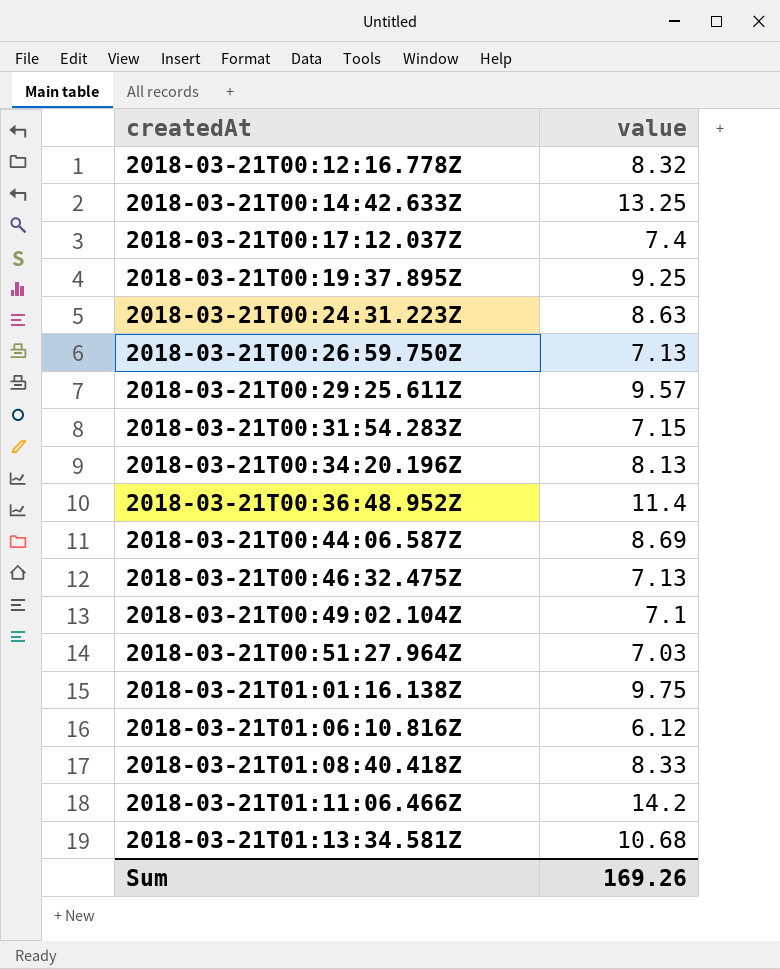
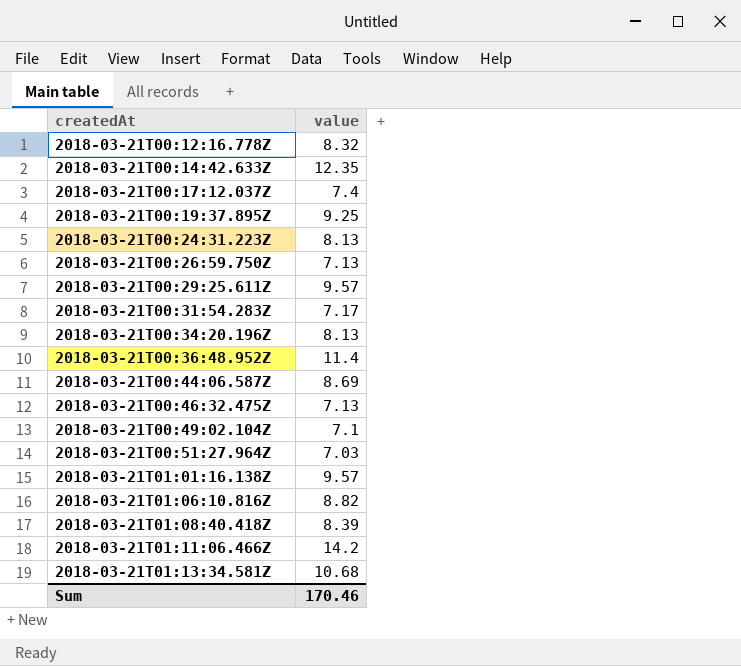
2018-03-21T00:14:42.633Z | value: 13.25 -> 12.35
2018-03-21T00:24:31.223Z | value: 8.63 -> 8.13
2018-03-21T00:31:54.283Z | value: 7.15 -> 7.17
2018-03-21T01:01:16.138Z | value: 9.75 -> 9.57
2018-03-21T01:06:10.816Z | value: 6.12 -> 8.82
2018-03-21T01:08:40.418Z | value: 8.33 -> 8.39
Sum | value: 169.26 -> 170.46

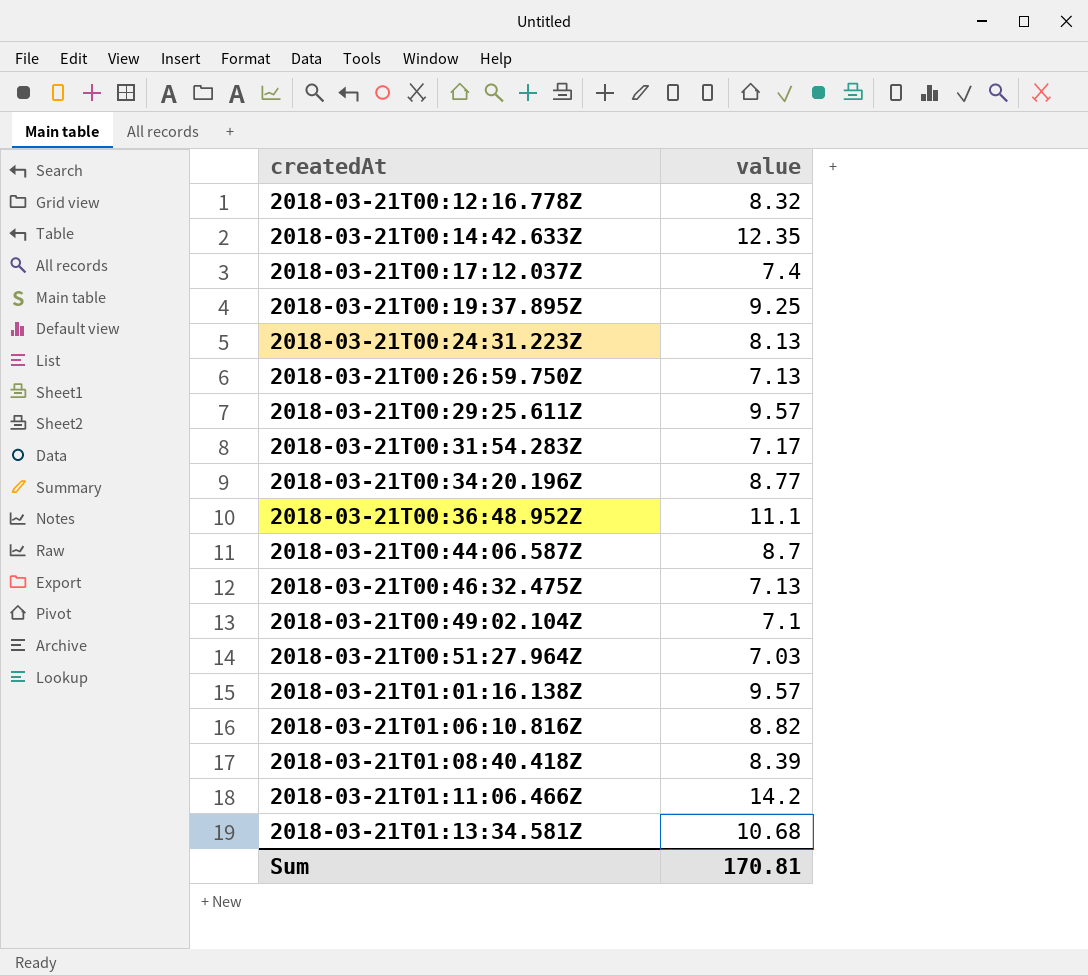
2018-03-21T00:34:20.196Z | value: 8.13 -> 8.77
2018-03-21T00:36:48.952Z | value: 11.4 -> 11.1
2018-03-21T00:44:06.587Z | value: 8.69 -> 8.7
Sum | value: 170.46 -> 170.81

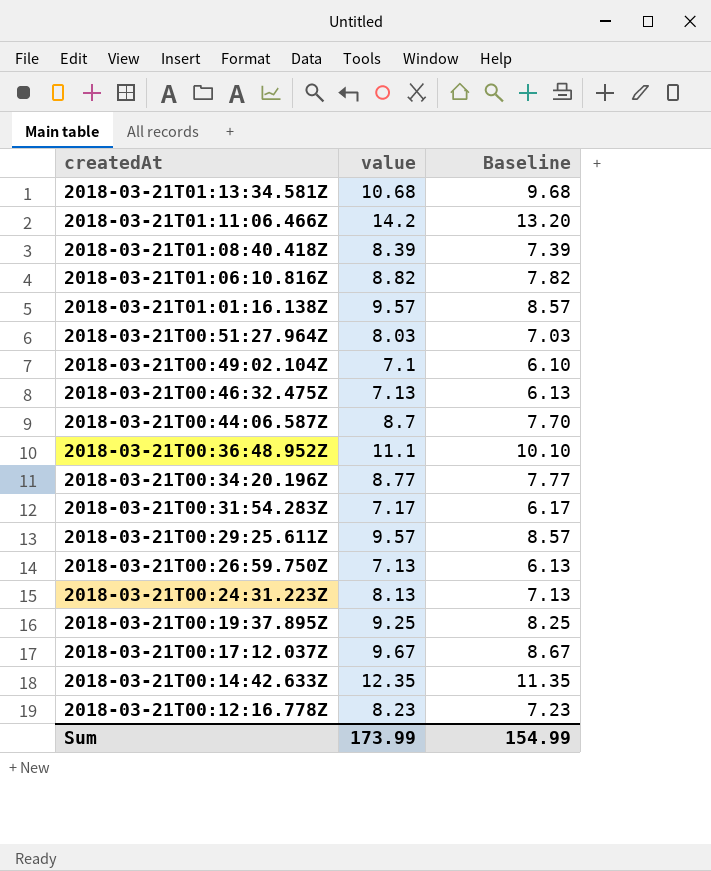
row order: createdAt ascending -> createdAt descending
column Baseline | formula: none -> [value] - 1
2018-03-21T00:51:27.964Z | value: 7.03 -> 8.03
2018-03-21T00:17:12.037Z | value: 7.4 -> 9.67
2018-03-21T00:12:16.778Z | value: 8.32 -> 8.23
Sum | value: 170.81 -> 173.99

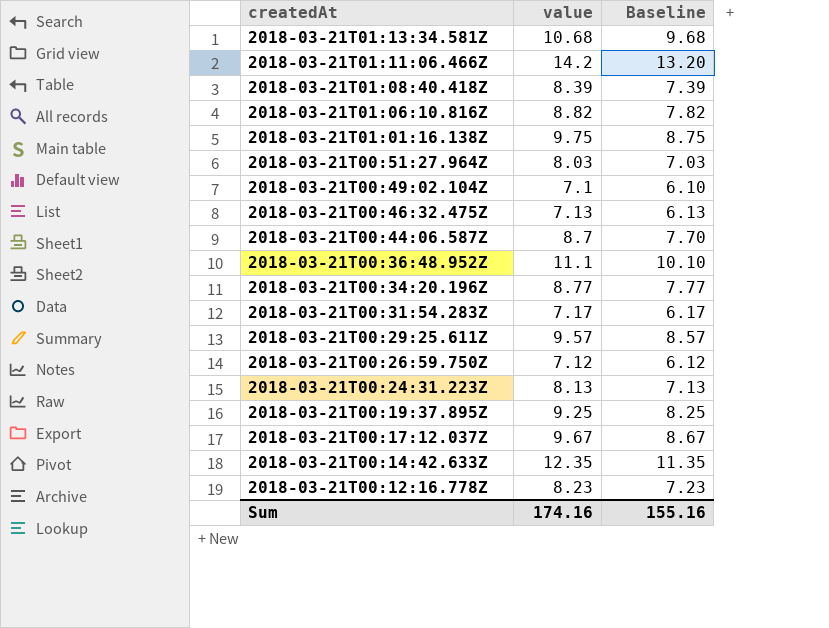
2018-03-21T01:01:16.138Z | value: 9.57 -> 9.75
2018-03-21T01:01:16.138Z | Baseline: 8.57 -> 8.75
2018-03-21T00:26:59.750Z | value: 7.13 -> 7.12
2018-03-21T00:26:59.750Z | Baseline: 6.13 -> 6.12
Sum | value: 173.99 -> 174.16
Sum | Baseline: 154.99 -> 155.16

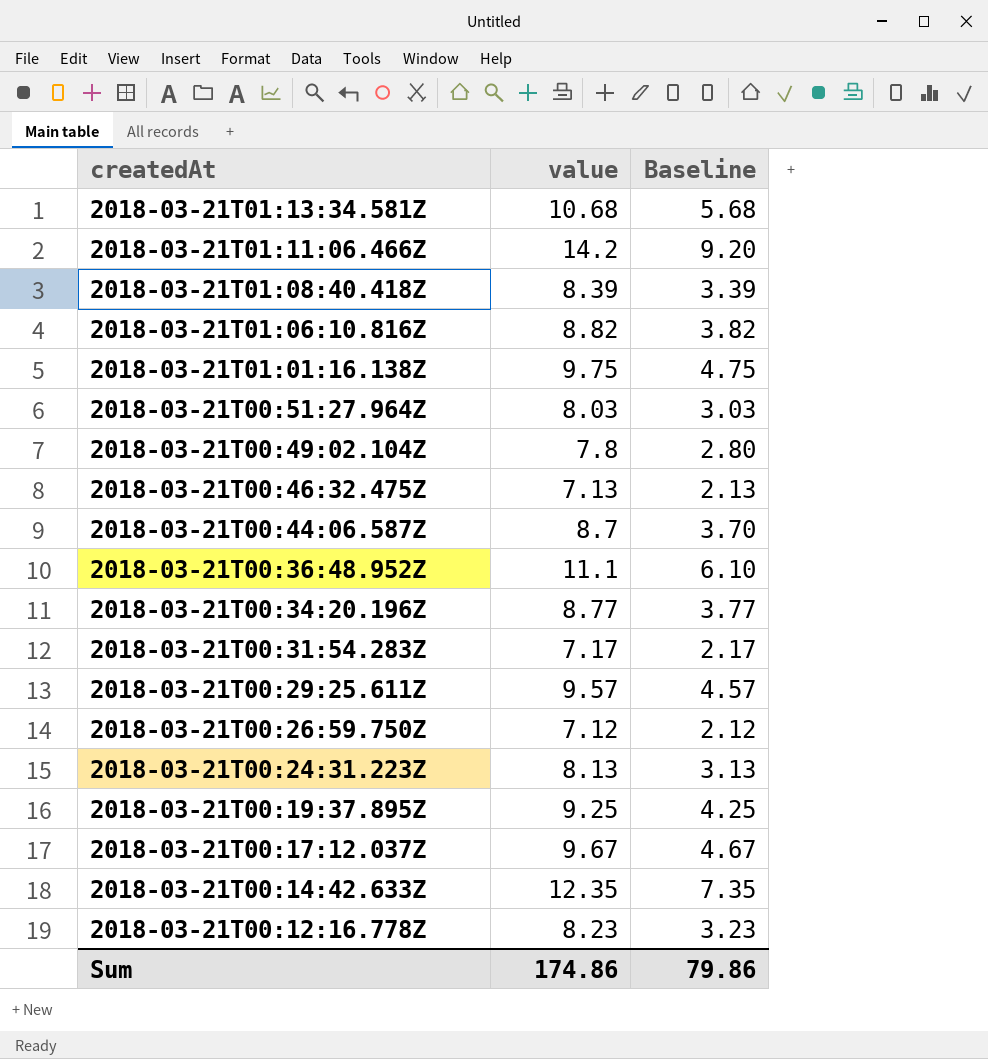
column Baseline | formula: [value] - 1 -> [value] - 5
2018-03-21T00:49:02.104Z | value: 7.1 -> 7.8
Sum | value: 174.16 -> 174.86
Sum | Baseline: 155.16 -> 79.86

